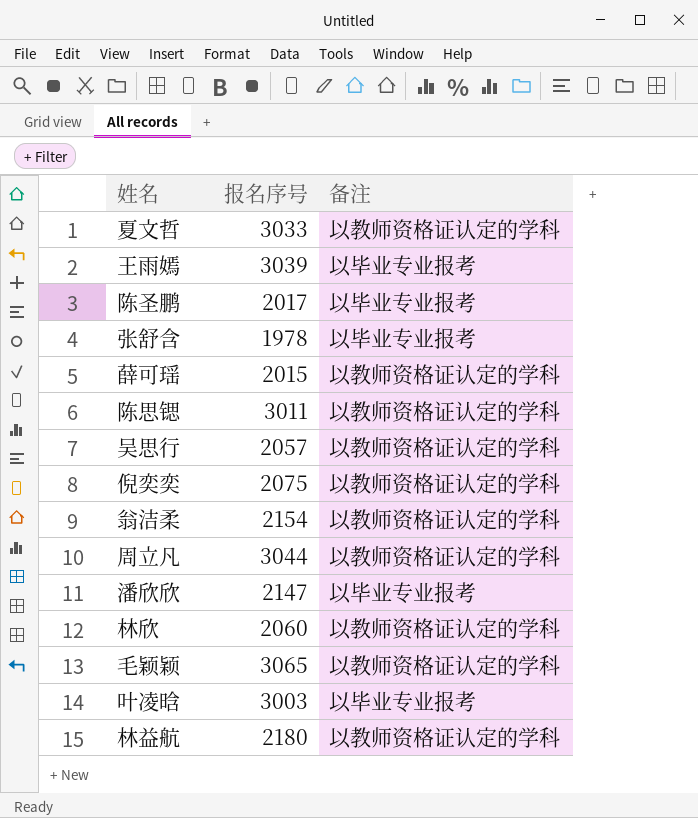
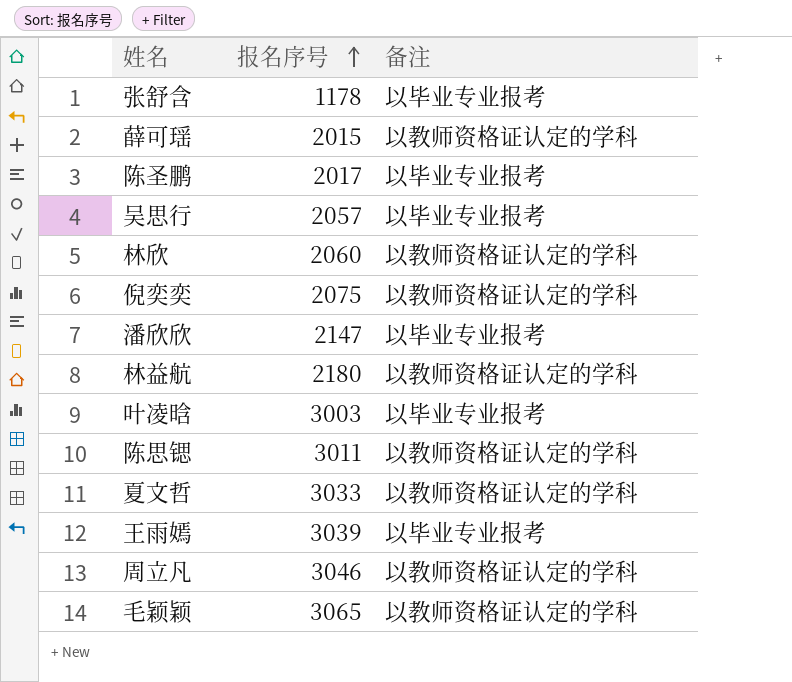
row order: none -> 报名序号 ascending
row 翁洁柔: 2154 | 以教师资格证认定的学科 -> none
张舒含 | 报名序号: 1978 -> 1178
吴思行 | 备注: 以教师资格证认定的学科 -> 以毕业专业报考
周立凡 | 报名序号: 3044 -> 3046

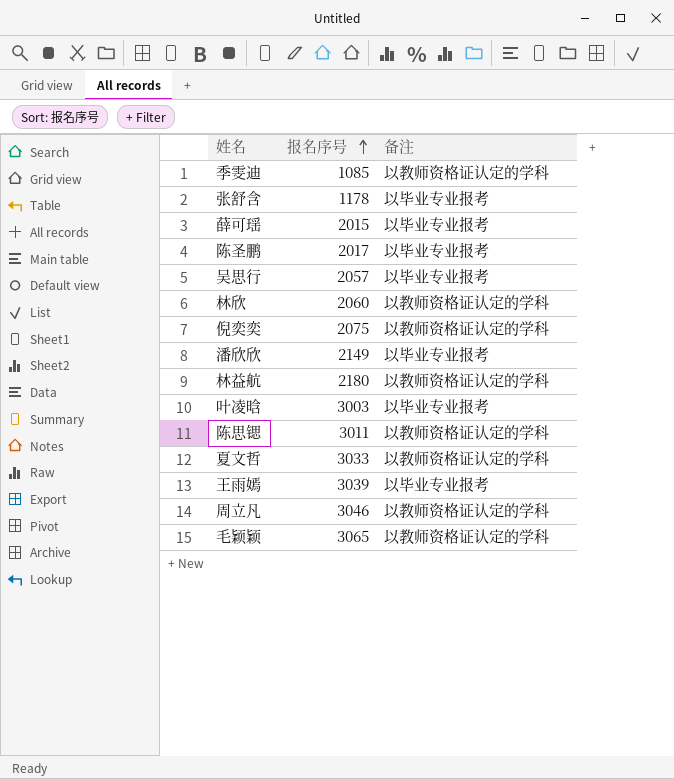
row 季雯迪: none -> 1085 | 以教师资格证认定的学科
薛可瑶 | 备注: 以教师资格证认定的学科 -> 以毕业专业报考
潘欣欣 | 报名序号: 2147 -> 2149

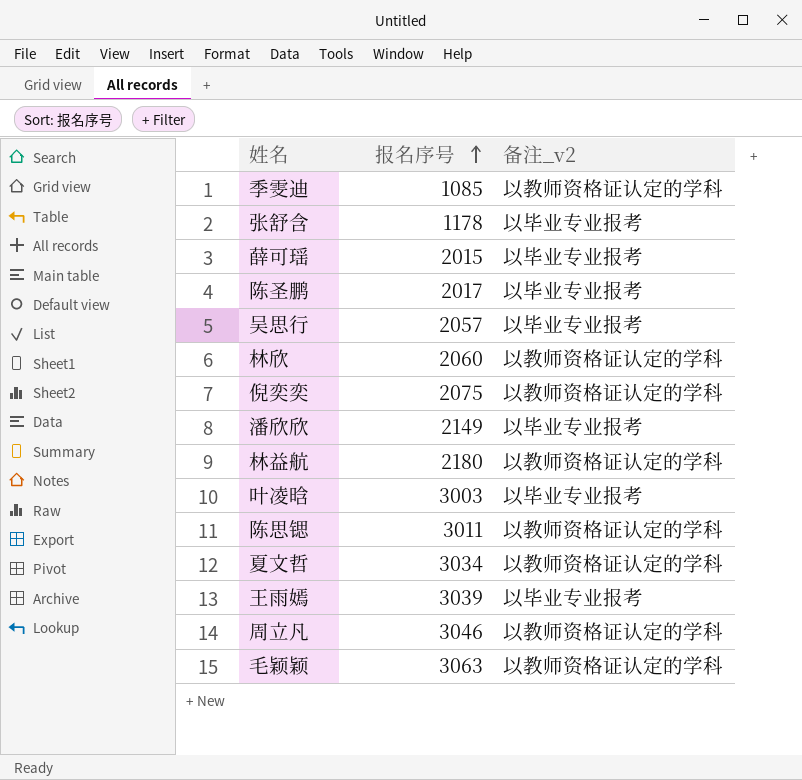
column name: 备注 -> 备注_v2
夏文哲 | 报名序号: 3033 -> 3034
毛颖颖 | 报名序号: 3065 -> 3063

